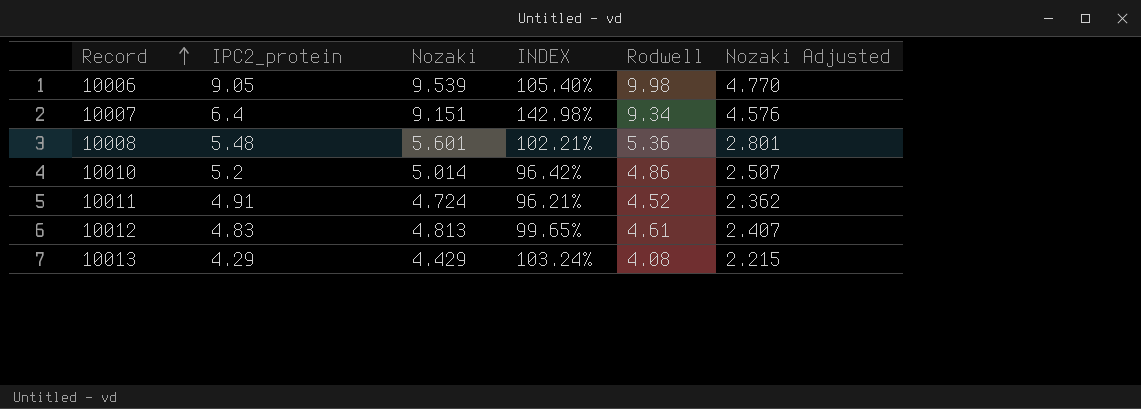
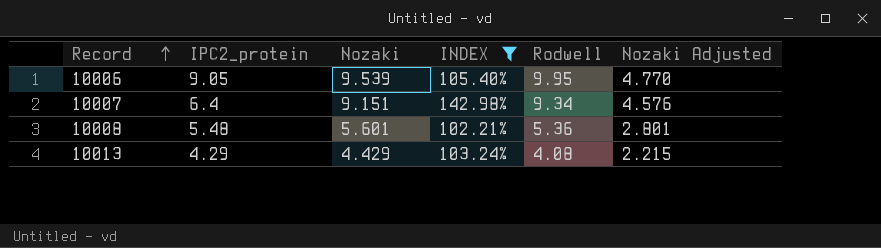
filter: none -> INDEX >= 102.21%
10006 | Rodwell: 9.98 -> 9.95

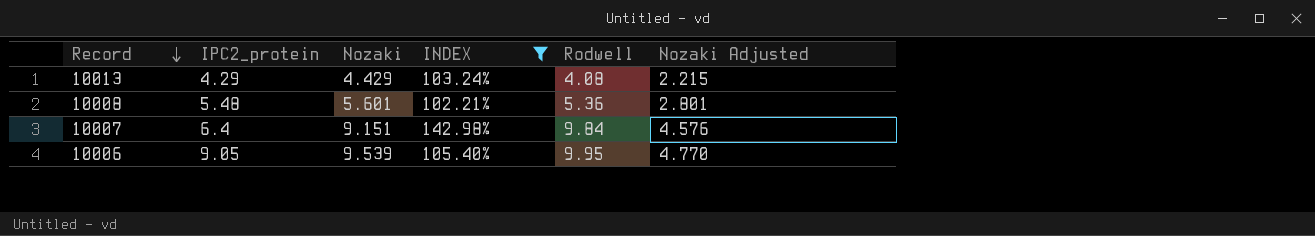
row order: Record ascending -> Record descending
10007 | Rodwell: 9.34 -> 9.84

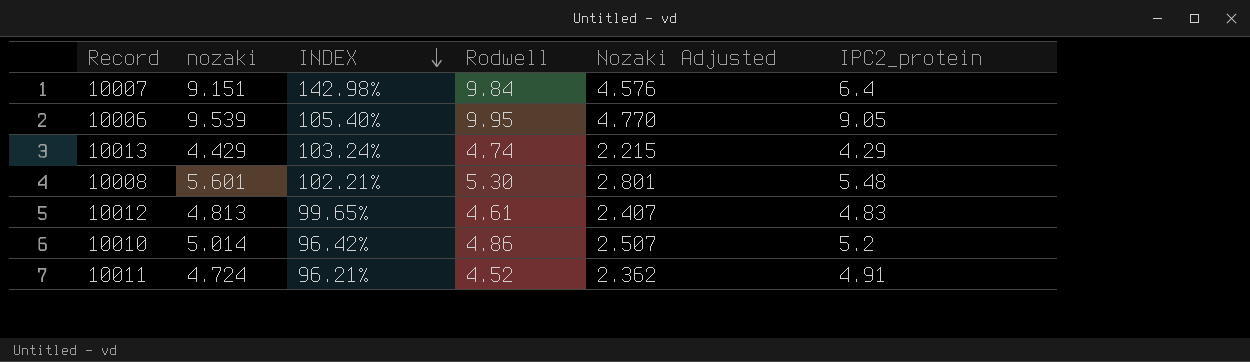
filter: INDEX >= 102.21% -> none
row order: Record descending -> INDEX descending
column name: Nozaki -> nozaki
column IPC2_protein | position: 2 -> 6
10013 | Rodwell: 4.08 -> 4.74
10008 | Rodwell: 5.36 -> 5.30

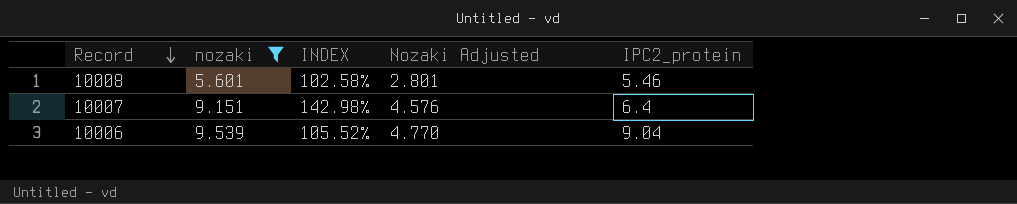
filter: none -> nozaki >= 5.601
row order: INDEX descending -> Record descending
column Rodwell | position: 4 -> none
10008 | INDEX: 102.21% -> 102.58%
10008 | IPC2_protein: 5.48 -> 5.46
10006 | INDEX: 105.40% -> 105.52%
10006 | IPC2_protein: 9.05 -> 9.04

